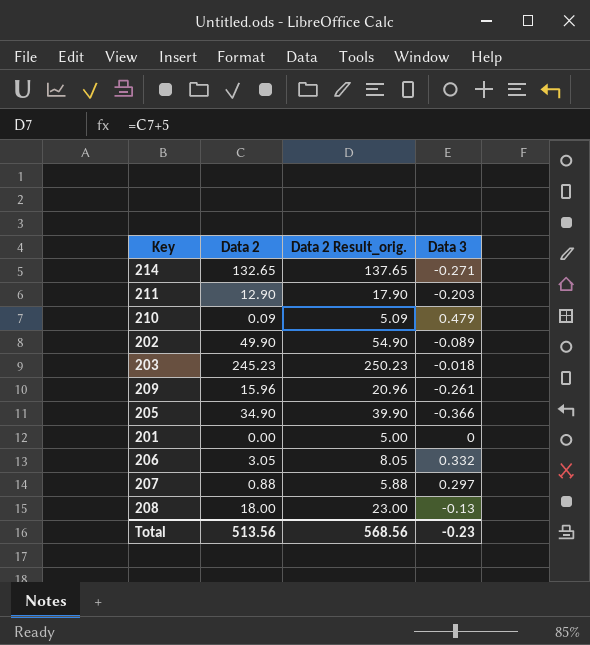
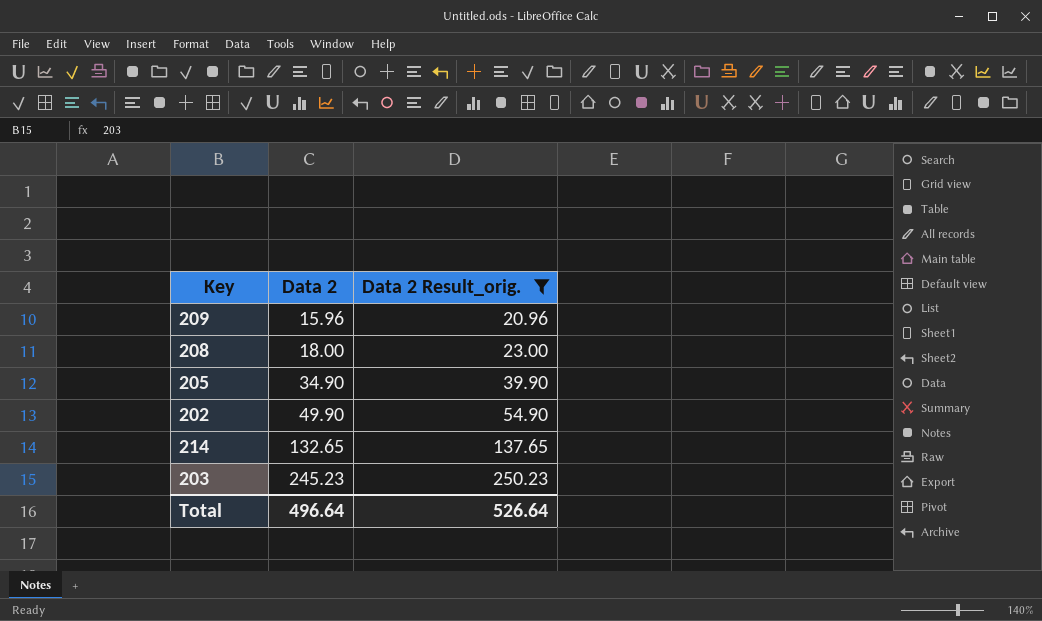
filter: none -> Data 2 Result_orig. >= 20.96
row order: none -> Data 2 ascending
column Data 3 | position: 4 -> none
Total | Data 2: 513.56 -> 496.64
Total | Data 2 Result_orig.: 568.56 -> 526.64

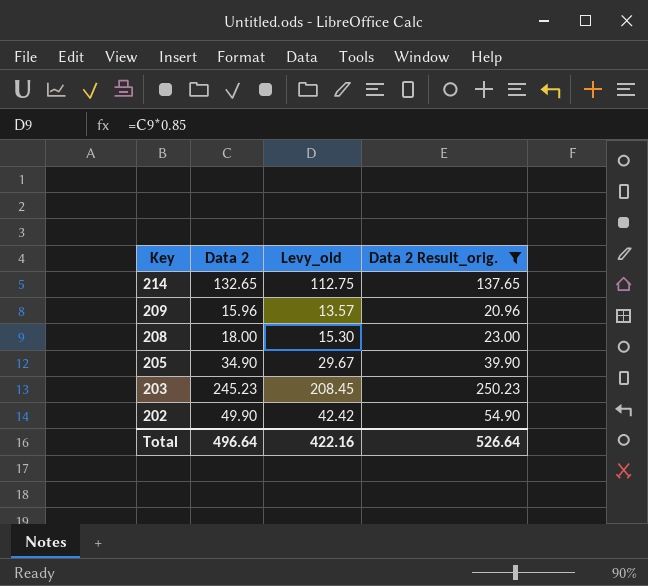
row order: Data 2 ascending -> Key descending
column Levy_old | formula: none -> [Data 2] * 0.85

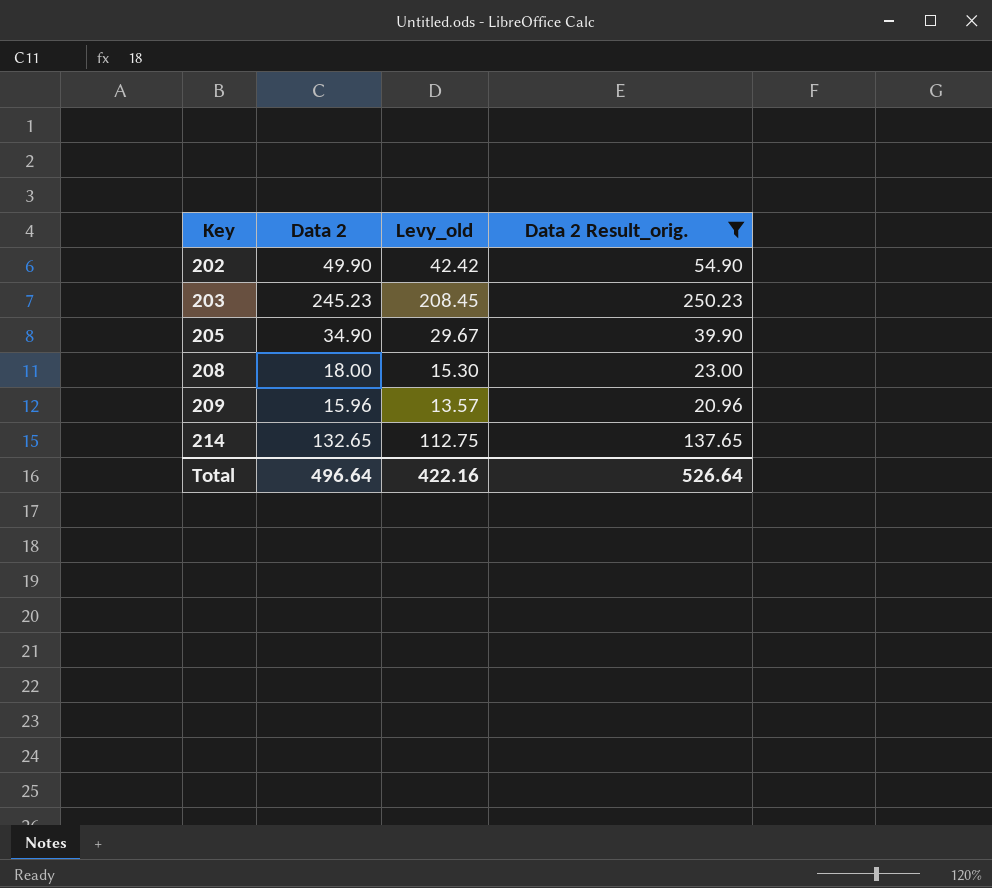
row order: Key descending -> Key ascending

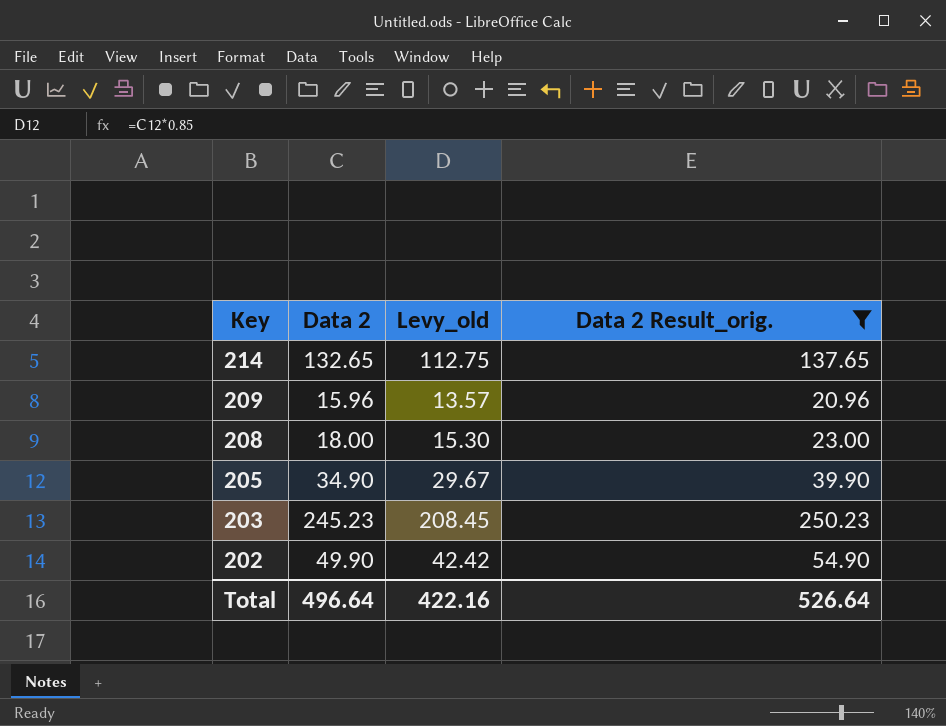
row order: Key ascending -> Key descending

